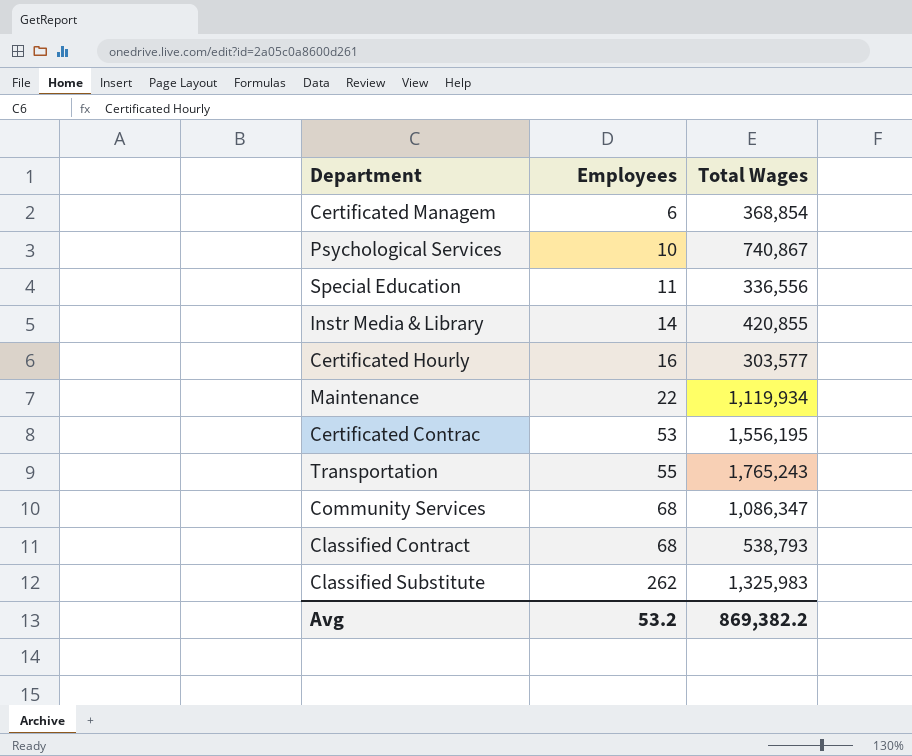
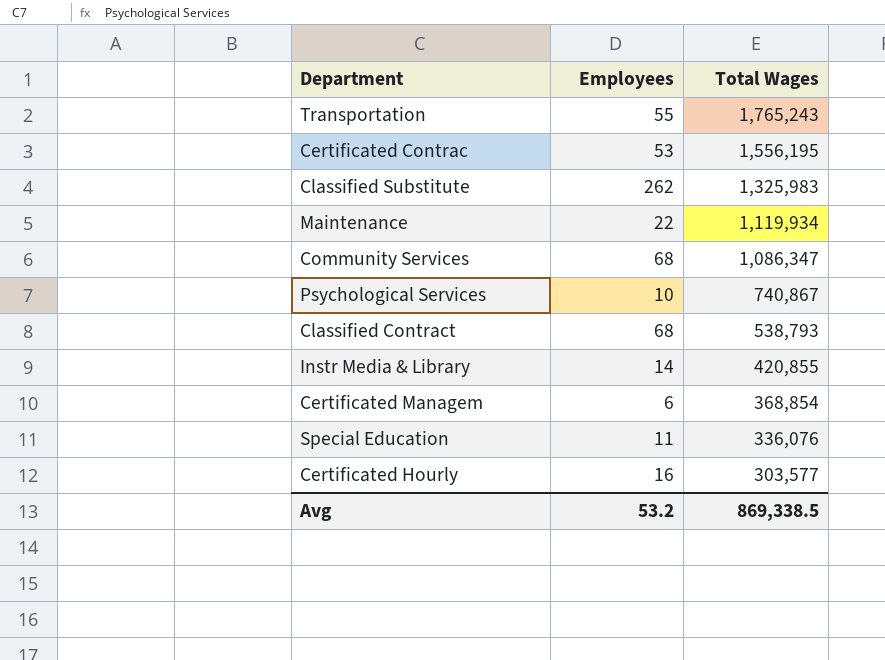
row order: Employees ascending -> Total Wages descending
Special Education | Total Wages: 336,556 -> 336,076
Avg | Total Wages: 869,382.2 -> 869,338.5

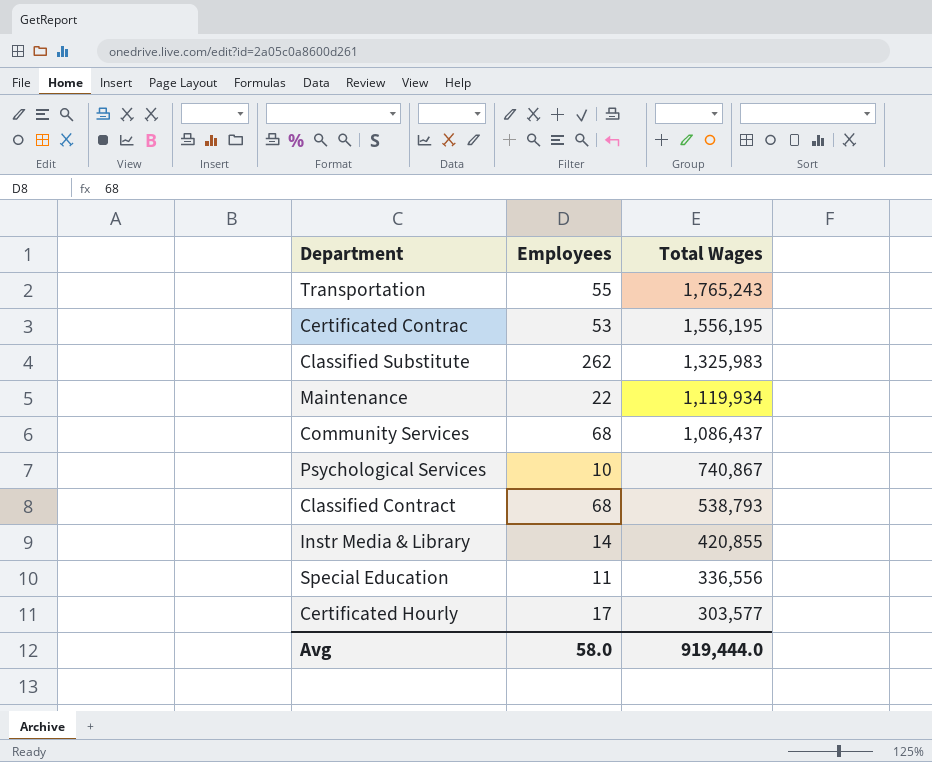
row Certificated Managem: 6 | 368,854 -> none
Community Services | Total Wages: 1,086,347 -> 1,086,437
Special Education | Total Wages: 336,076 -> 336,556
Certificated Hourly | Employees: 16 -> 17
Avg | Employees: 53.2 -> 58.0
Avg | Total Wages: 869,338.5 -> 919,444.0

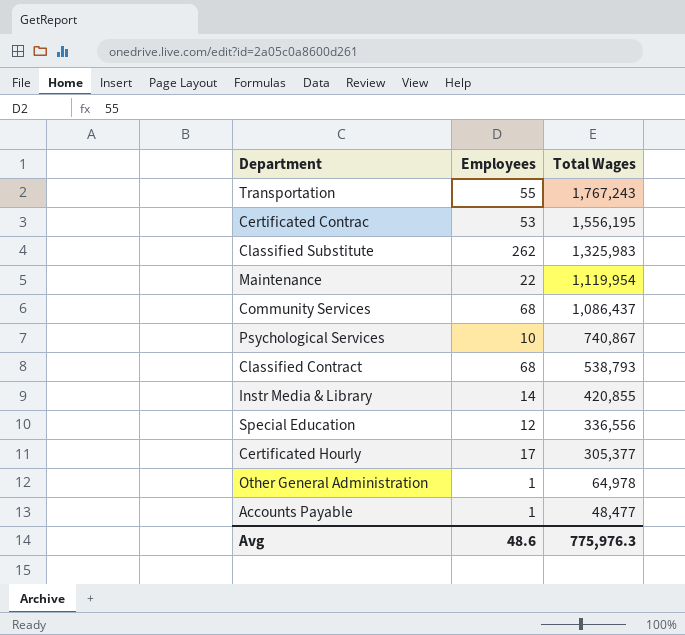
Transportation | Total Wages: 1,765,243 -> 1,767,243
Maintenance | Total Wages: 1,119,934 -> 1,119,954
Special Education | Employees: 11 -> 12
Certificated Hourly | Total Wages: 303,577 -> 305,377
row Other General Administration: none -> 1 | 64,978
row Accounts Payable: none -> 1 | 48,477
Avg | Employees: 58.0 -> 48.6
Avg | Total Wages: 919,444.0 -> 775,976.3

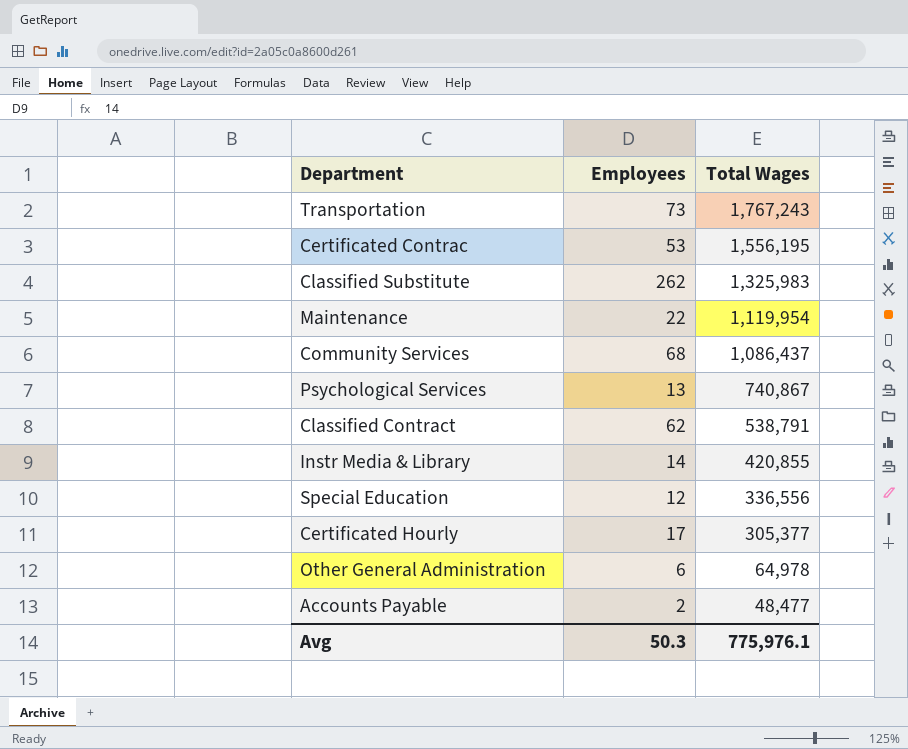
Transportation | Employees: 55 -> 73
Psychological Services | Employees: 10 -> 13
Classified Contract | Employees: 68 -> 62
Classified Contract | Total Wages: 538,793 -> 538,791
Other General Administration | Employees: 1 -> 6
Accounts Payable | Employees: 1 -> 2
Avg | Employees: 48.6 -> 50.3
Avg | Total Wages: 775,976.3 -> 775,976.1

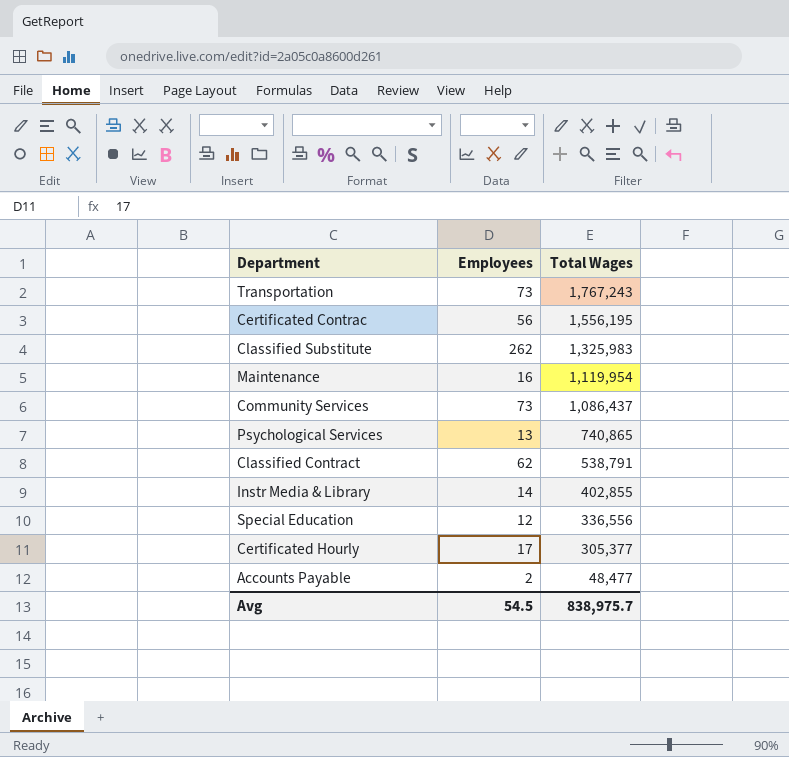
row Other General Administration: 6 | 64,978 -> none
Certificated Contrac | Employees: 53 -> 56
Maintenance | Employees: 22 -> 16
Community Services | Employees: 68 -> 73
Psychological Services | Total Wages: 740,867 -> 740,865
Instr Media & Library | Total Wages: 420,855 -> 402,855
Avg | Employees: 50.3 -> 54.5
Avg | Total Wages: 775,976.1 -> 838,975.7

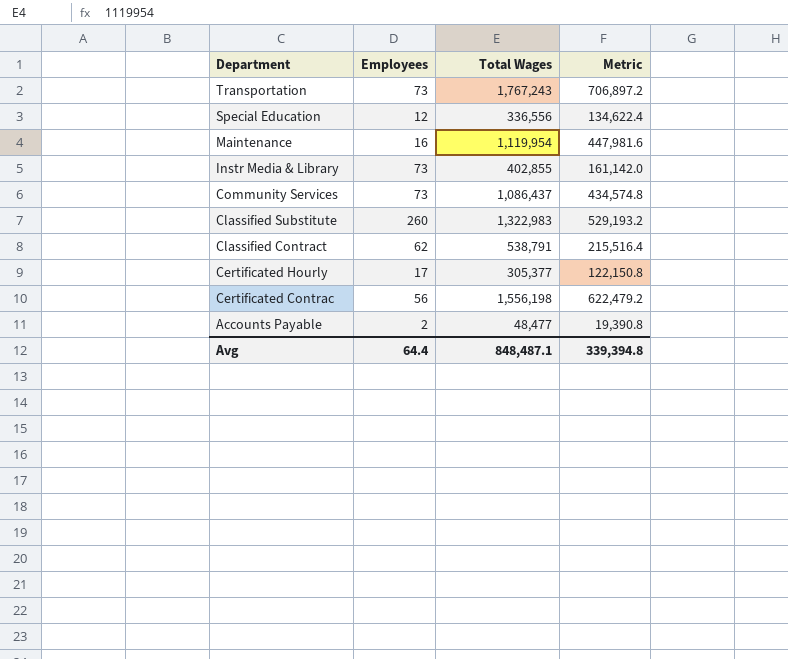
row order: Total Wages descending -> Department descending
column Metric | formula: none -> [Total Wages] * 0.4
row Psychological Services: 13 | 740,865 -> none
Instr Media & Library | Employees: 14 -> 73
Classified Substitute | Employees: 262 -> 260
Classified Substitute | Total Wages: 1,325,983 -> 1,322,983
Certificated Contrac | Total Wages: 1,556,195 -> 1,556,198
Avg | Employees: 54.5 -> 64.4
Avg | Total Wages: 838,975.7 -> 848,487.1

